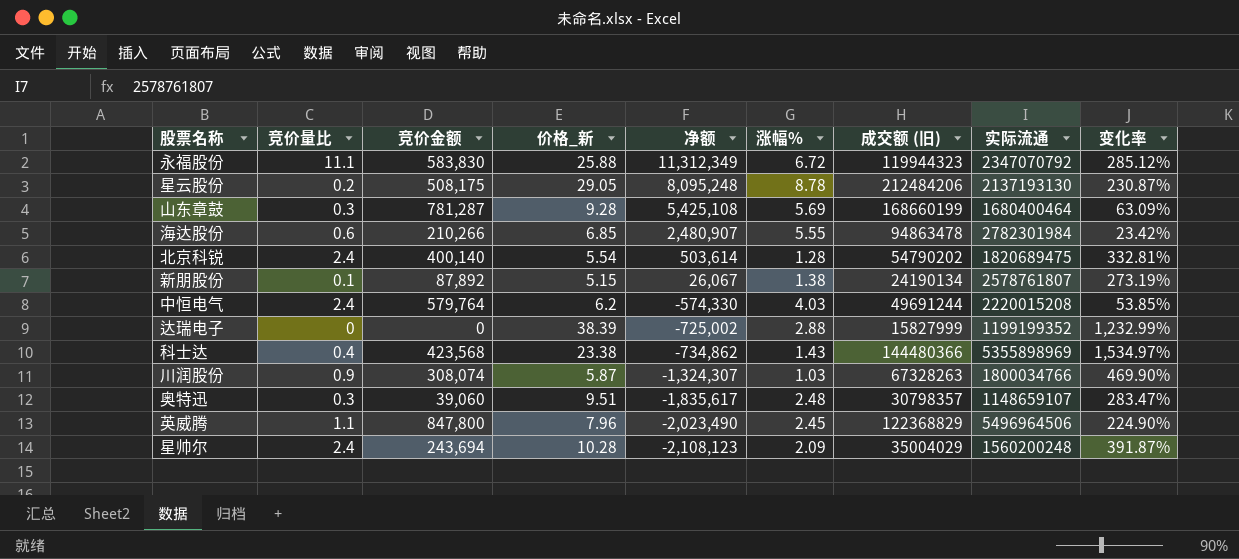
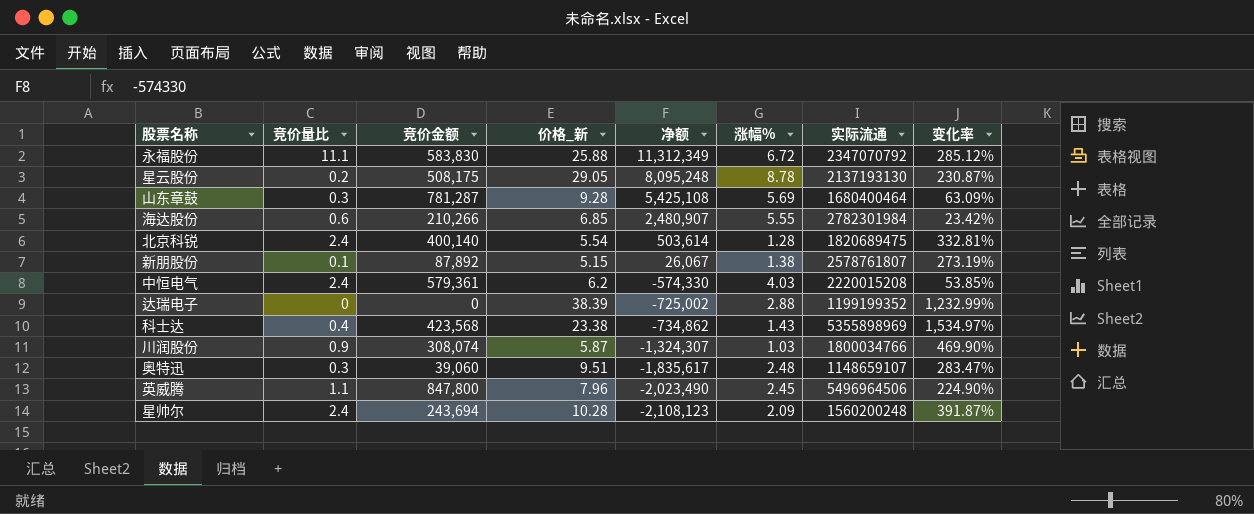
column 成交额 (旧) | position: 7 -> none
中恒电气 | 竞价金额: 579,764 -> 579,361

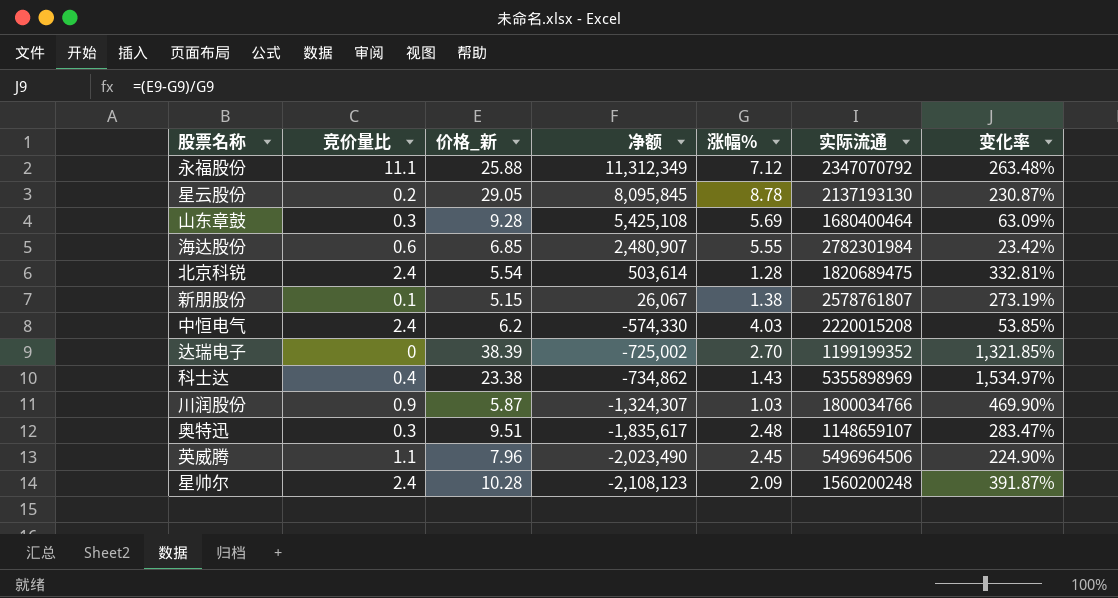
column 竞价金额 | position: 3 -> none
永福股份 | 涨幅%: 6.72 -> 7.12
永福股份 | 变化率: 285.12% -> 263.48%
星云股份 | 净额: 8,095,248 -> 8,095,845
达瑞电子 | 涨幅%: 2.88 -> 2.70
达瑞电子 | 变化率: 1,232.99% -> 1,321.85%

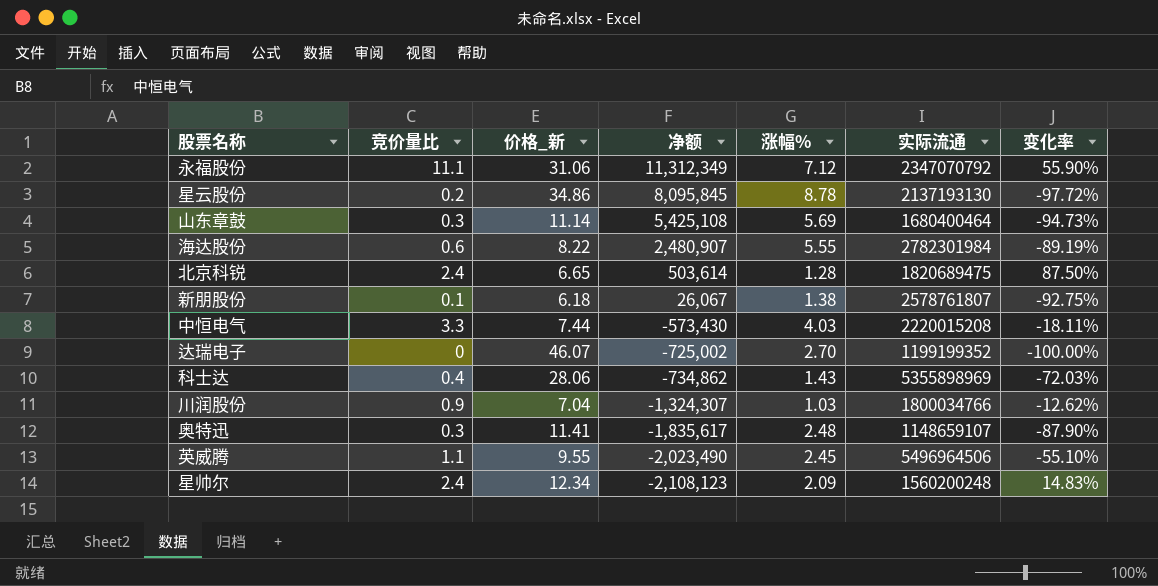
column 变化率 | formula: ([价格_新] - [涨幅%]) / [涨幅%] -> ([竞价量比] - [涨幅%]) / [涨幅%]
永福股份 | 价格_新: 25.88 -> 31.06
星云股份 | 价格_新: 29.05 -> 34.86
山东章鼓 | 价格_新: 9.28 -> 11.14
海达股份 | 价格_新: 6.85 -> 8.22
北京科锐 | 价格_新: 5.54 -> 6.65
新朋股份 | 价格_新: 5.15 -> 6.18
中恒电气 | 竞价量比: 2.4 -> 3.3
中恒电气 | 价格_新: 6.2 -> 7.44
中恒电气 | 净额: -574,330 -> -573,430
达瑞电子 | 价格_新: 38.39 -> 46.07
科士达 | 价格_新: 23.38 -> 28.06
川润股份 | 价格_新: 5.87 -> 7.04
奥特迅 | 价格_新: 9.51 -> 11.41
英威腾 | 价格_新: 7.96 -> 9.55
星帅尔 | 价格_新: 10.28 -> 12.34

